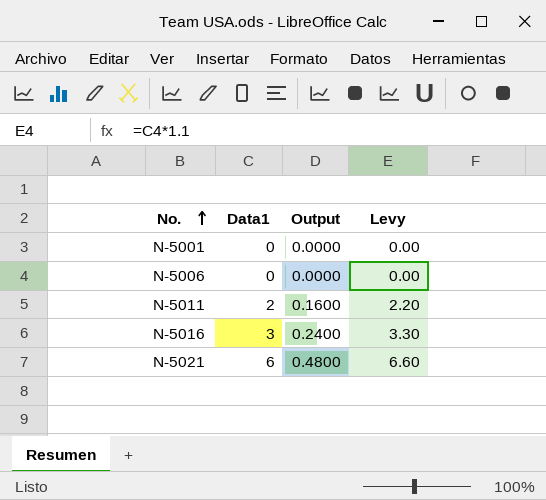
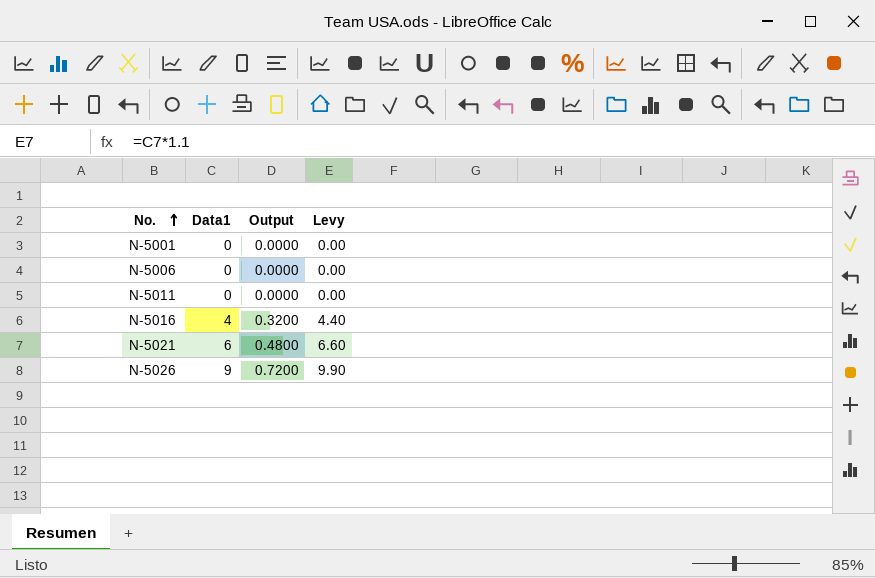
N-5011 | Data1: 2 -> 0
N-5011 | Output: 0.1600 -> 0.0000
N-5011 | Levy: 2.20 -> 0.00
N-5016 | Data1: 3 -> 4
N-5016 | Output: 0.2400 -> 0.3200
N-5016 | Levy: 3.30 -> 4.40
row N-5026: none -> 9 | 0.7200 | 9.90

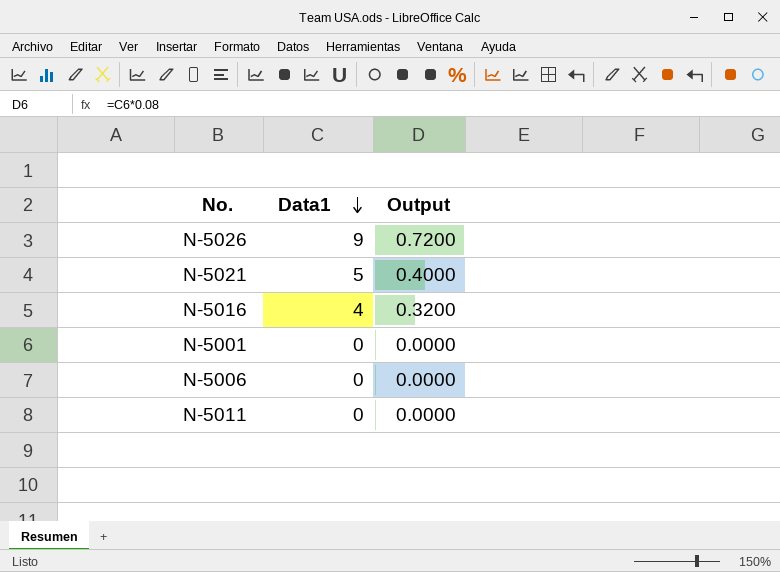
row order: No. ascending -> Data1 descending
column Levy | formula: [Data1] * 1.1 -> none
N-5021 | Data1: 6 -> 5
N-5021 | Output: 0.4800 -> 0.4000

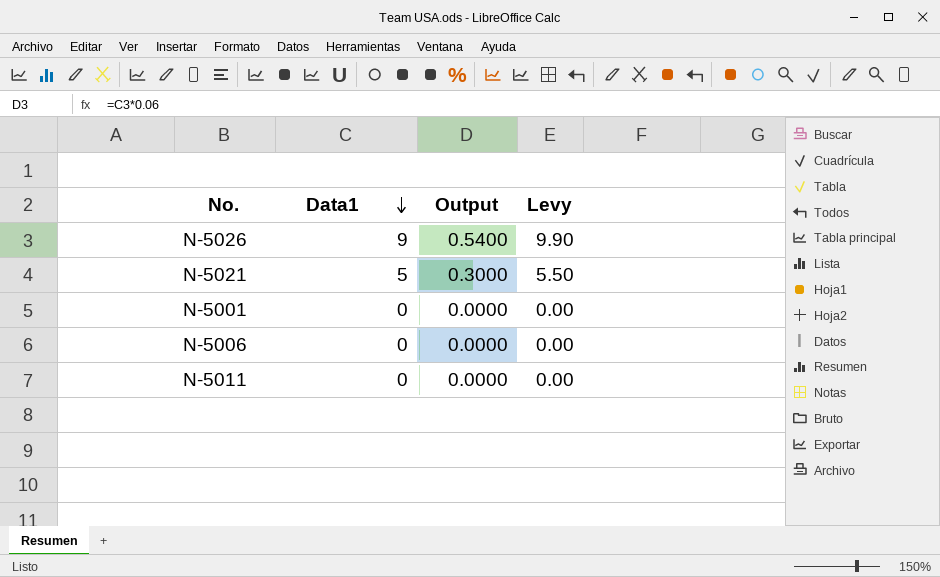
column Output | formula: [Data1] * 0.08 -> [Data1] * 0.06
column Levy | formula: none -> [Data1] * 1.1
row N-5016: 4 | 0.3200 -> none

